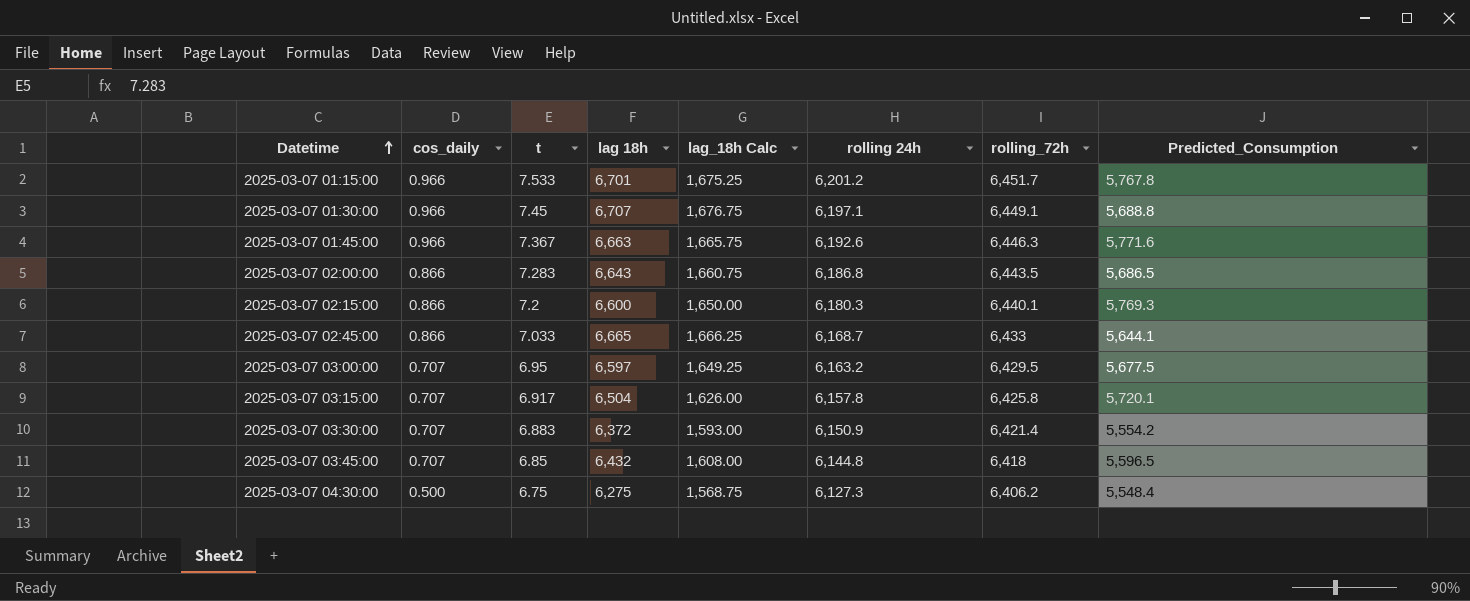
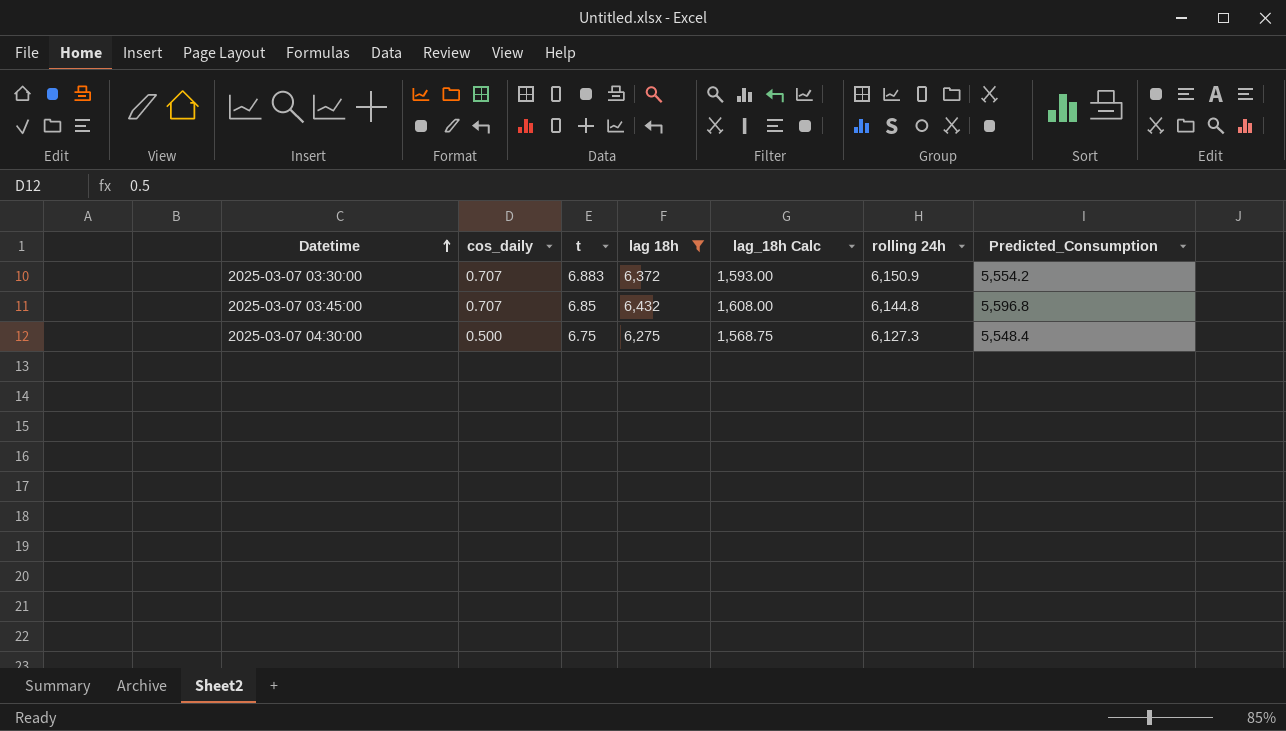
filter: none -> lag 18h <= 6,432
column rolling_72h | position: 7 -> none
2025-03-07 03:45:00 | Predicted_Consumption: 5,596.5 -> 5,596.8

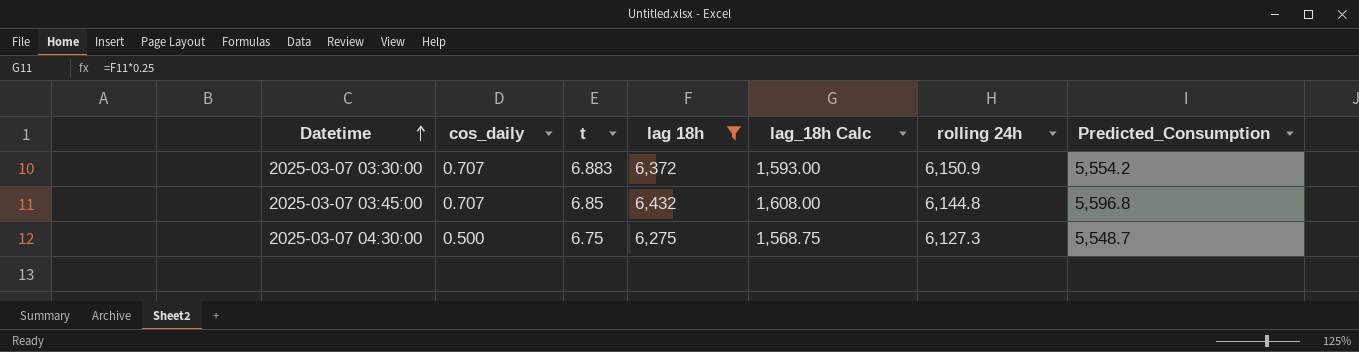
2025-03-07 04:30:00 | Predicted_Consumption: 5,548.4 -> 5,548.7

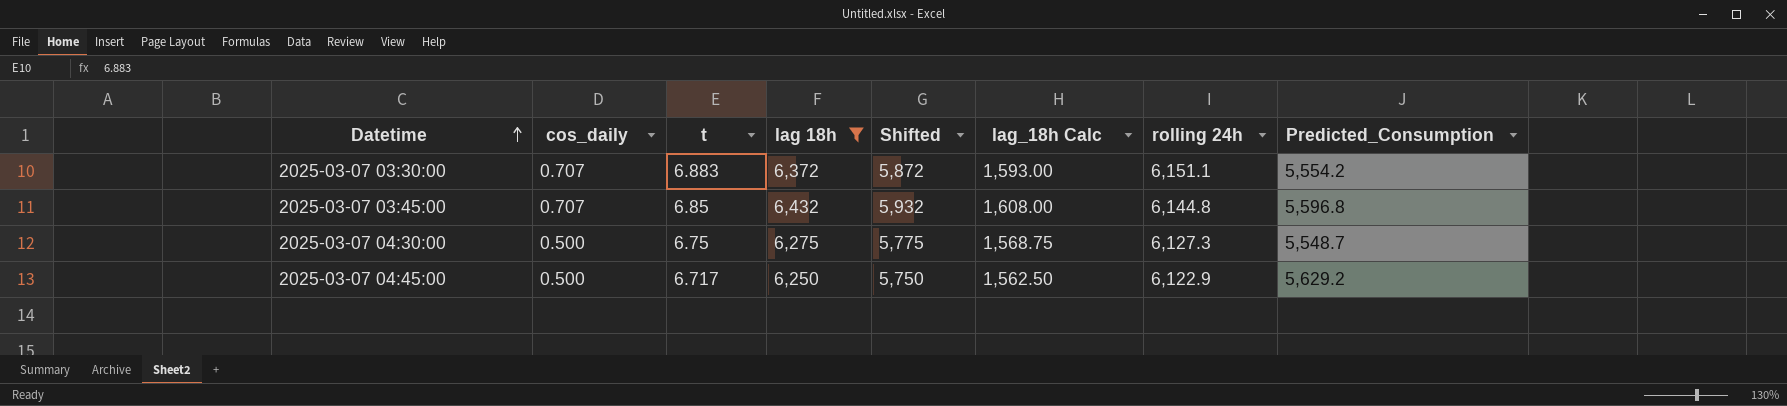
column Shifted | formula: none -> [lag 18h] - 500
2025-03-07 03:30:00 | rolling 24h: 6,150.9 -> 6,151.1
row 2025-03-07 04:45:00: none -> 0.500 | 6.717 | 6,250 | 5,750 | 1,562.50 | 6,122.9 | 5,629.2

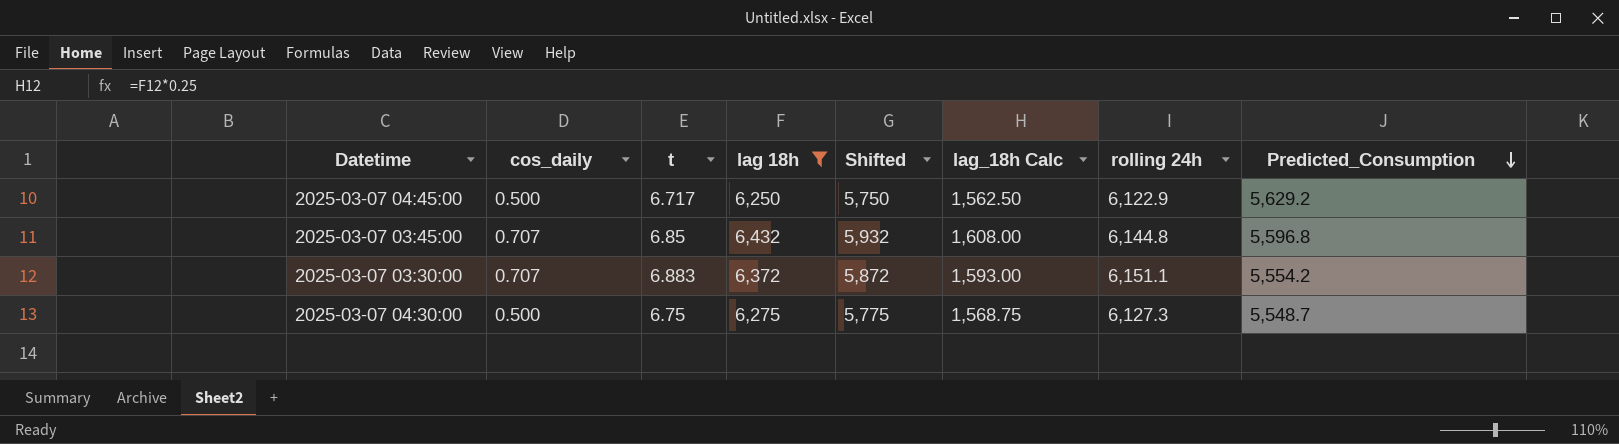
row order: Datetime ascending -> Predicted_Consumption descending

